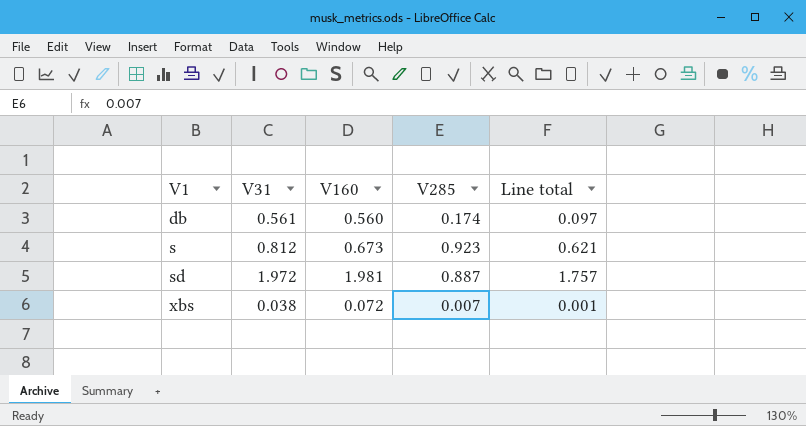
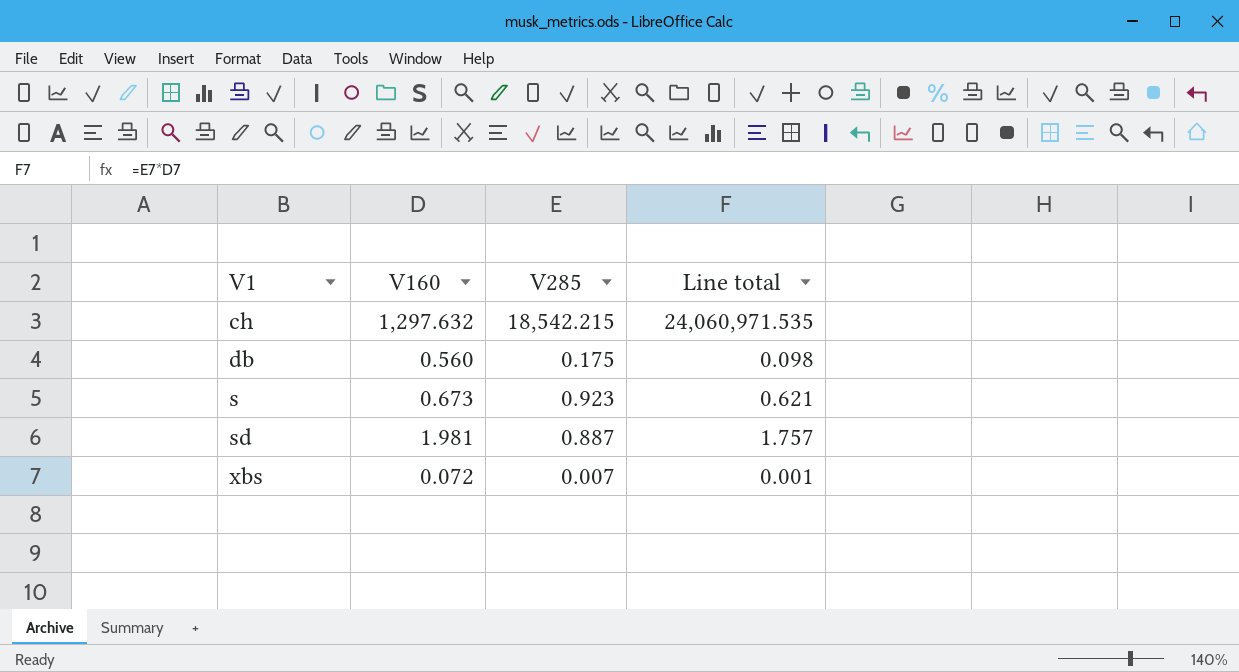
column V31 | position: 2 -> none
row ch: none -> 1,297.632 | 18,542.215 | 24,060,971.535
db | V285: 0.174 -> 0.175
db | Line total: 0.097 -> 0.098

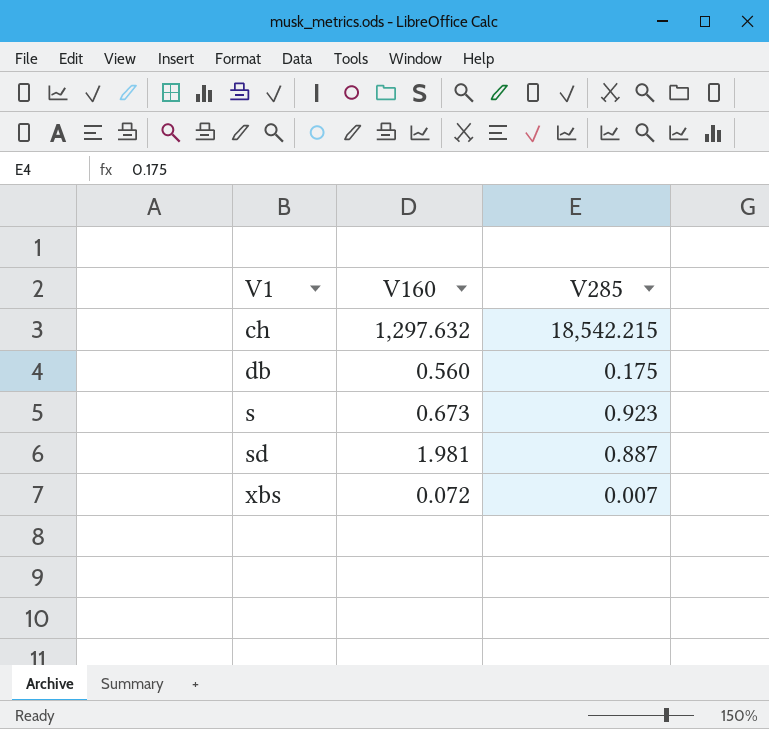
column Line total | formula: [V160] * [V285] -> none

